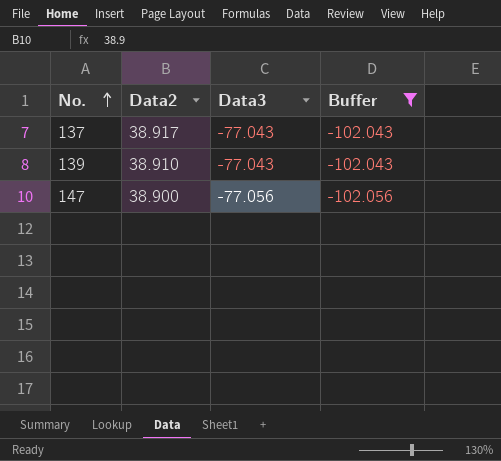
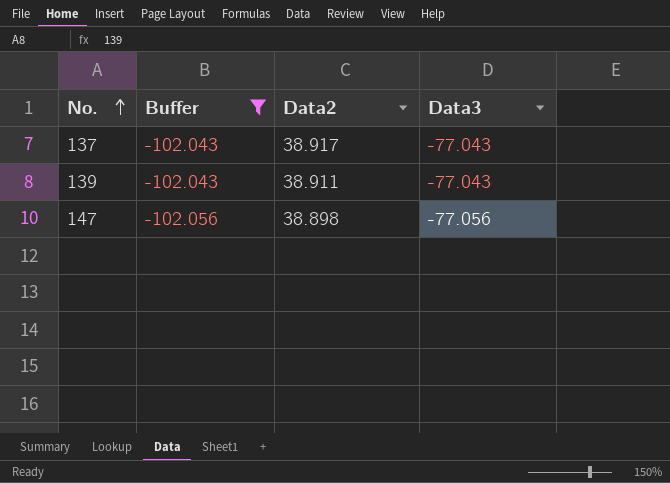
column Buffer | position: 4 -> 2
139 | Data2: 38.910 -> 38.911
147 | Data2: 38.900 -> 38.898

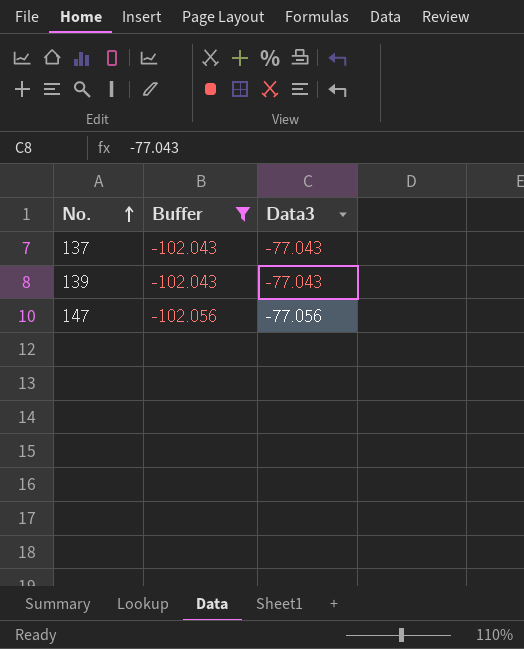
column Data2 | position: 3 -> none

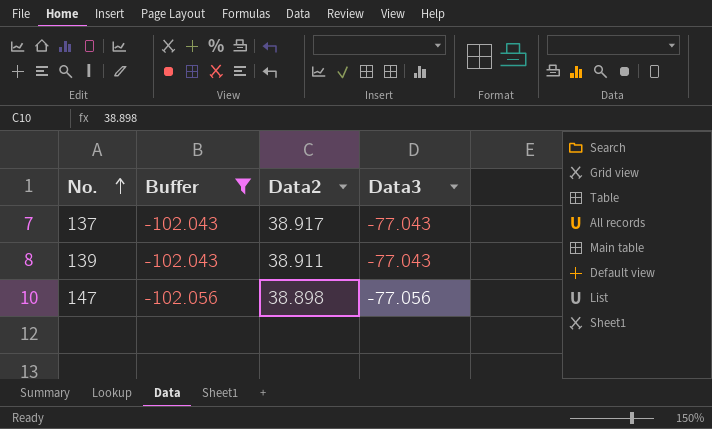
column Data2 | position: none -> 3

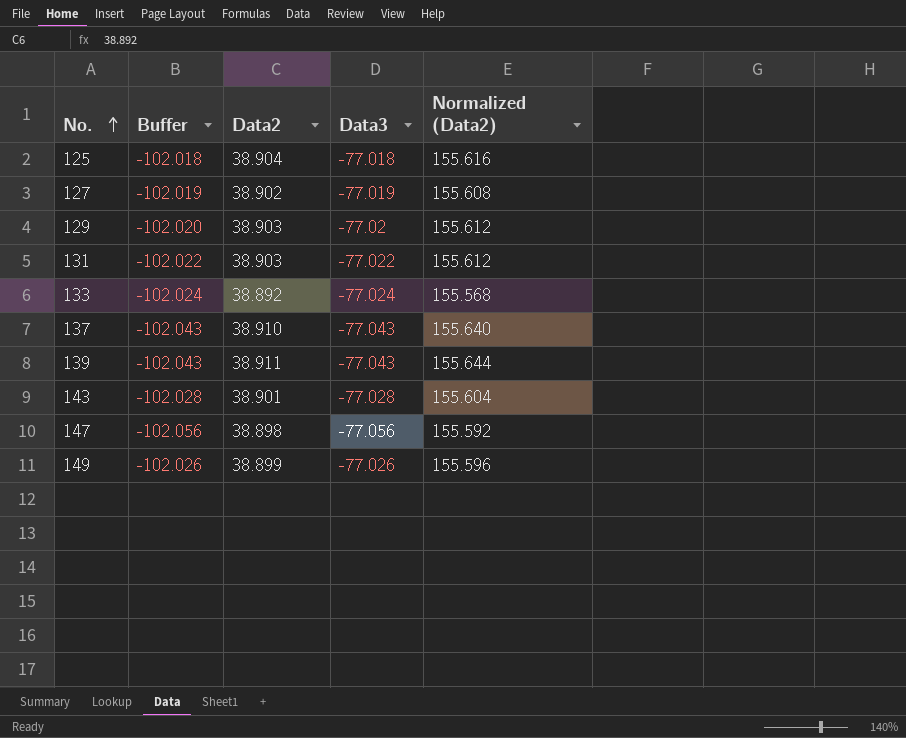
filter: Buffer <= -102.043 -> none
column Normalized (Data2) | formula: none -> [Data2] * 4
137 | Data2: 38.917 -> 38.910

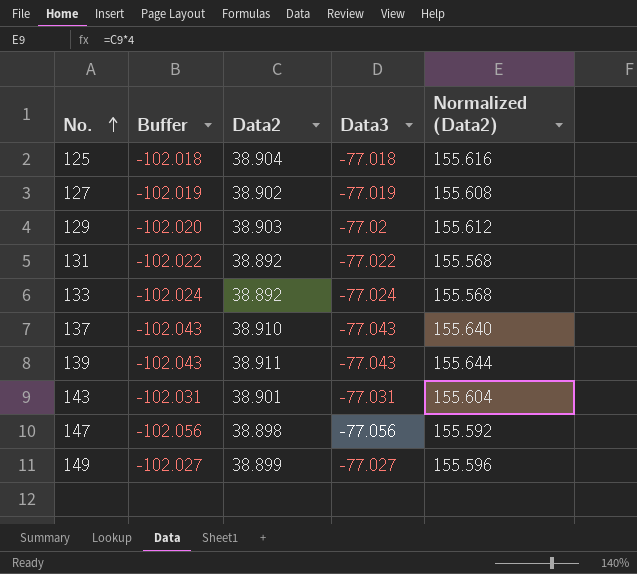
131 | Data2: 38.903 -> 38.892
131 | Normalized (Data2): 155.612 -> 155.568
143 | Buffer: -102.028 -> -102.031
143 | Data3: -77.028 -> -77.031
149 | Buffer: -102.026 -> -102.027
149 | Data3: -77.026 -> -77.027

